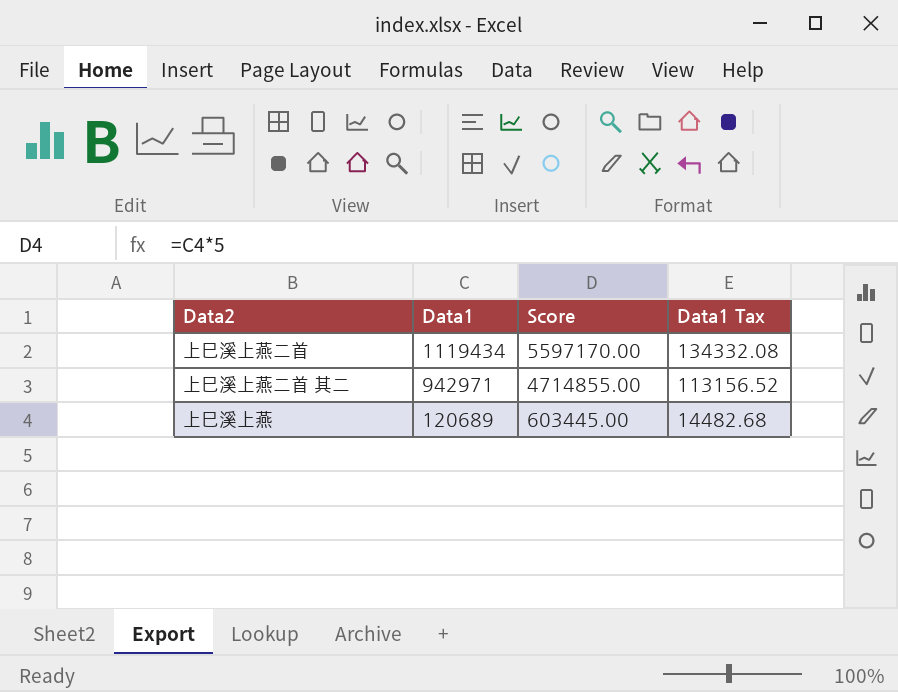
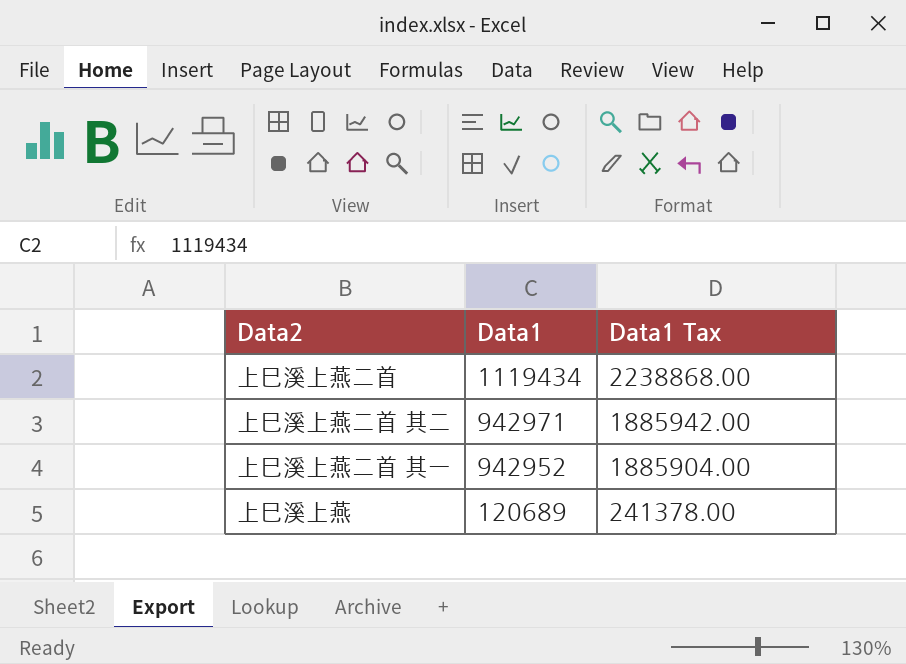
column Score | formula: [Data1] * 5 -> none
column Data1 Tax | formula: [Data1] * 0.12 -> [Data1] * 2
row 上巳溪上燕二首 其一: none -> 942952 | 1885904.00

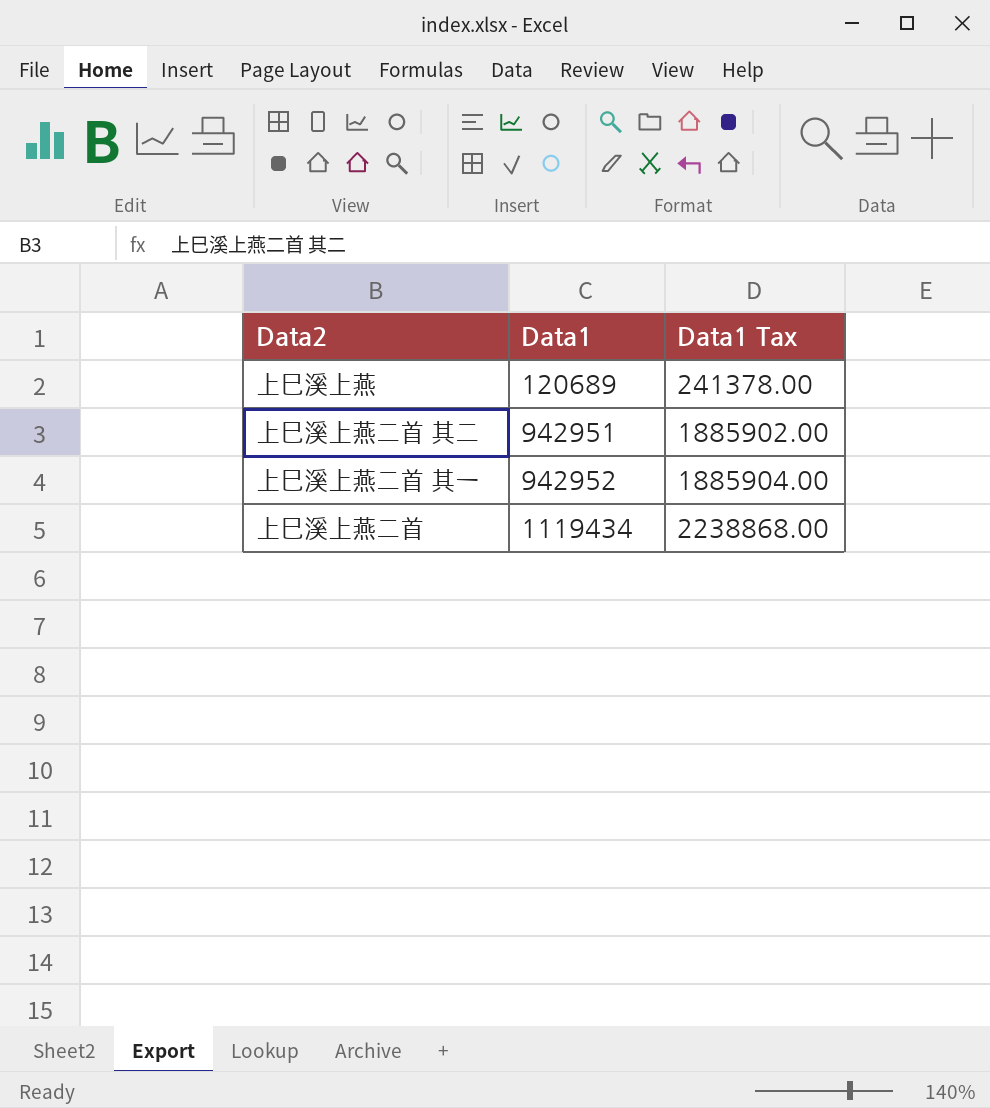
row order: Data1 descending -> Data1 ascending
上巳溪上燕二首 其二 | Data1: 942971 -> 942951
上巳溪上燕二首 其二 | Data1 Tax: 1885942.00 -> 1885902.00

